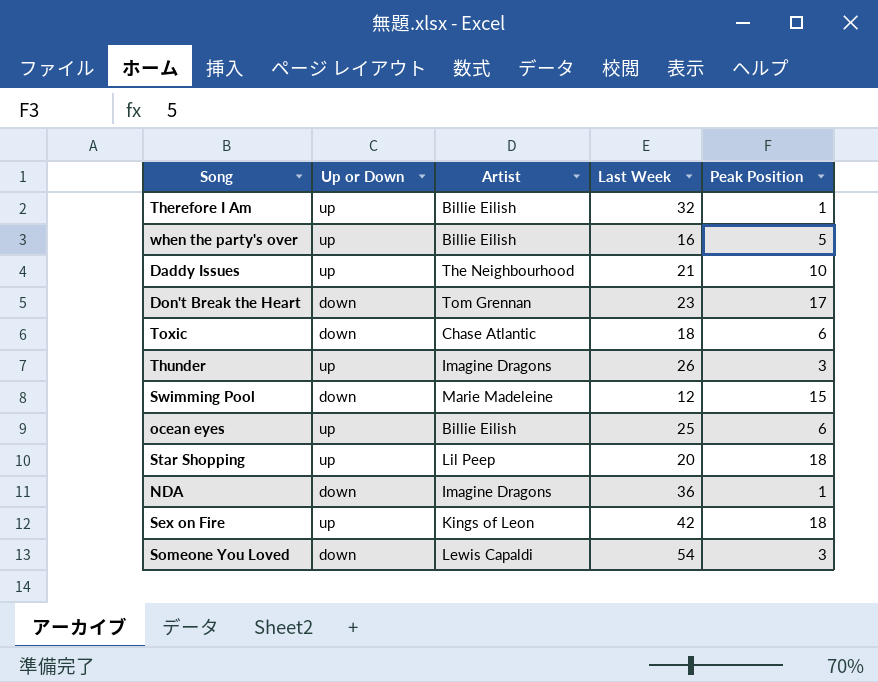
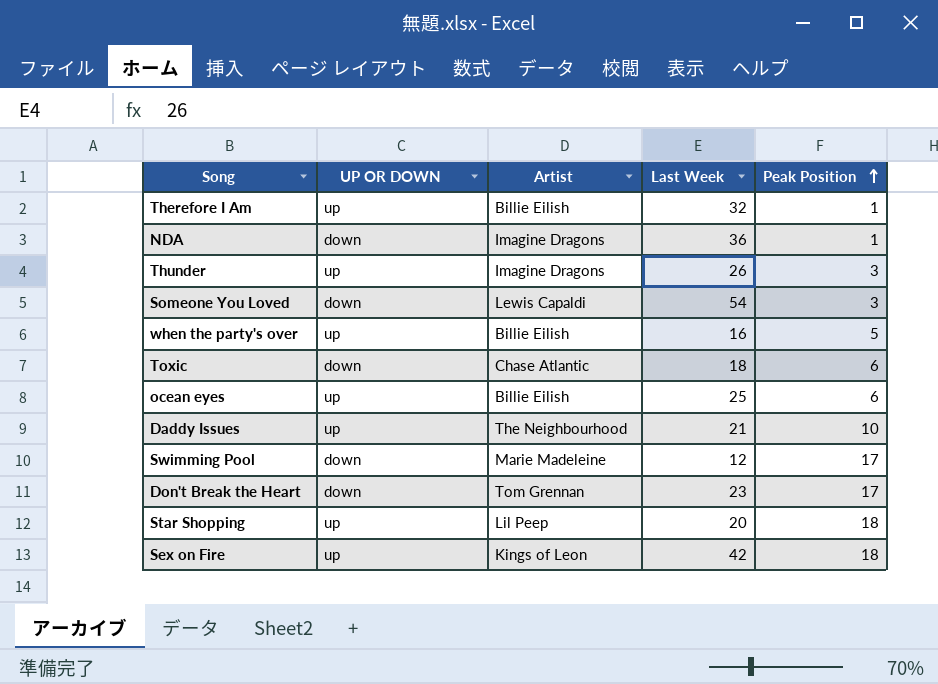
row order: none -> Peak Position ascending
column name: Up or Down -> UP OR DOWN
Swimming Pool | Peak Position: 15 -> 17

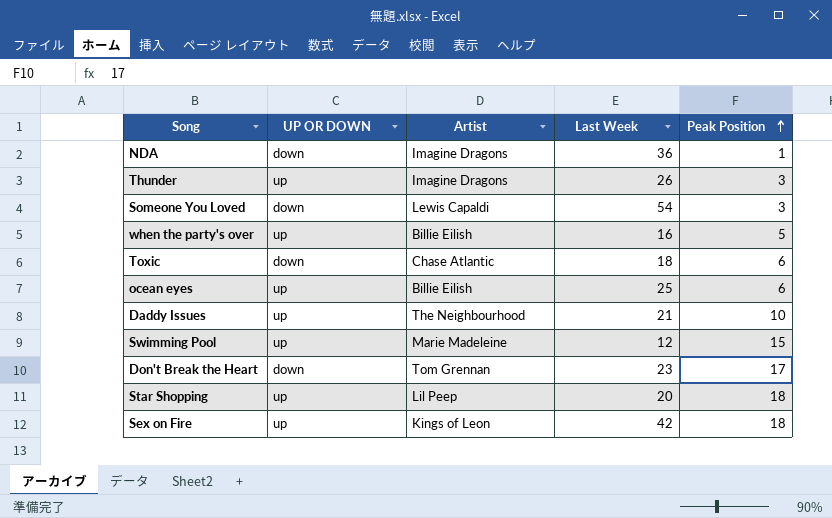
row Therefore I Am: up | Billie Eilish | 32 | 1 -> none
Swimming Pool | UP OR DOWN: down -> up
Swimming Pool | Peak Position: 17 -> 15

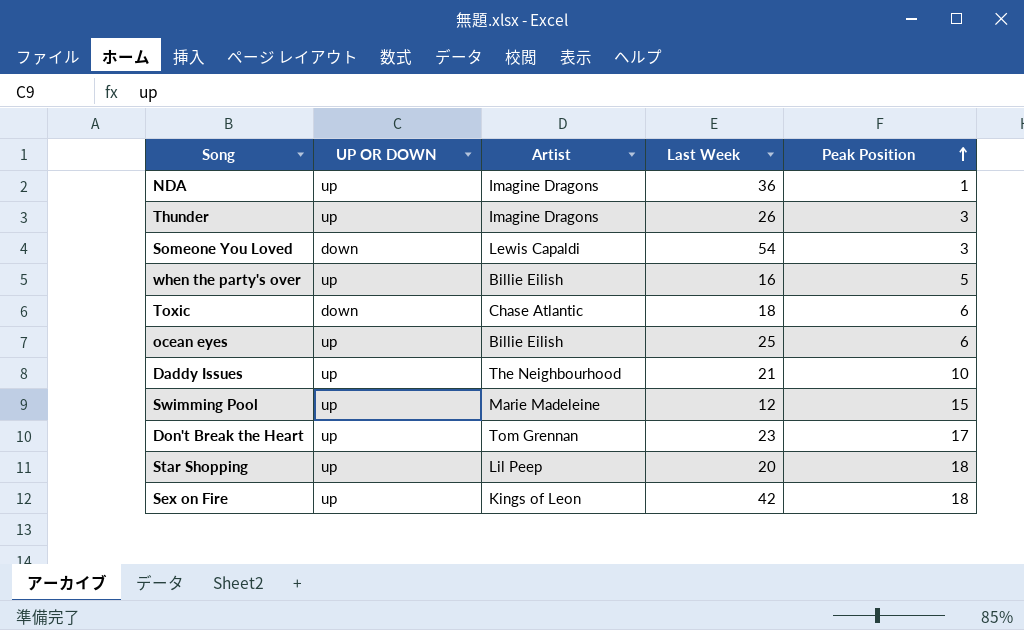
NDA | UP OR DOWN: down -> up
Don't Break the Heart | UP OR DOWN: down -> up

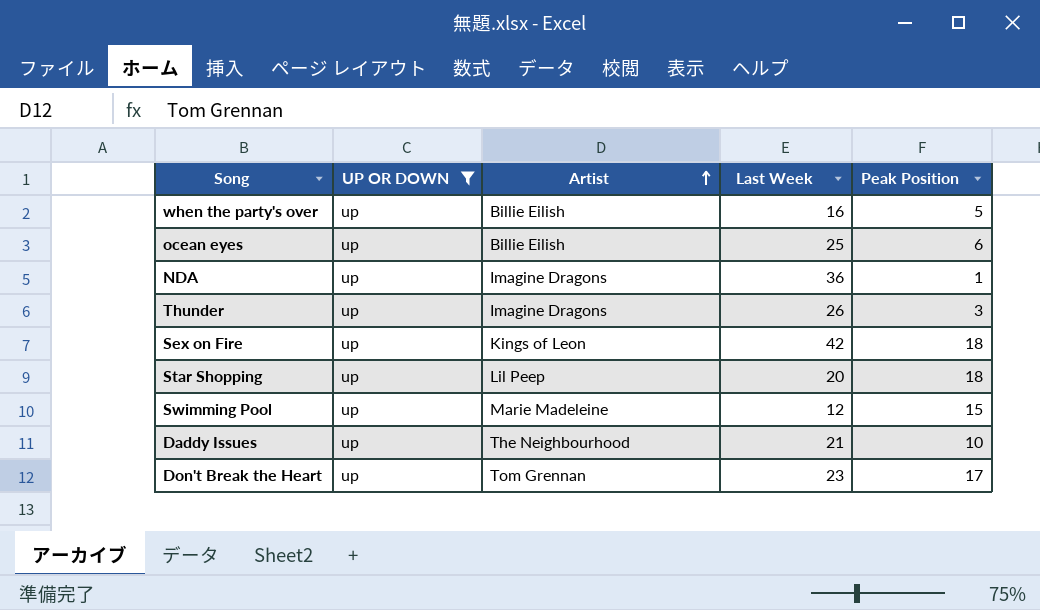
filter: none -> UP OR DOWN = up
row order: Peak Position ascending -> Artist ascending

